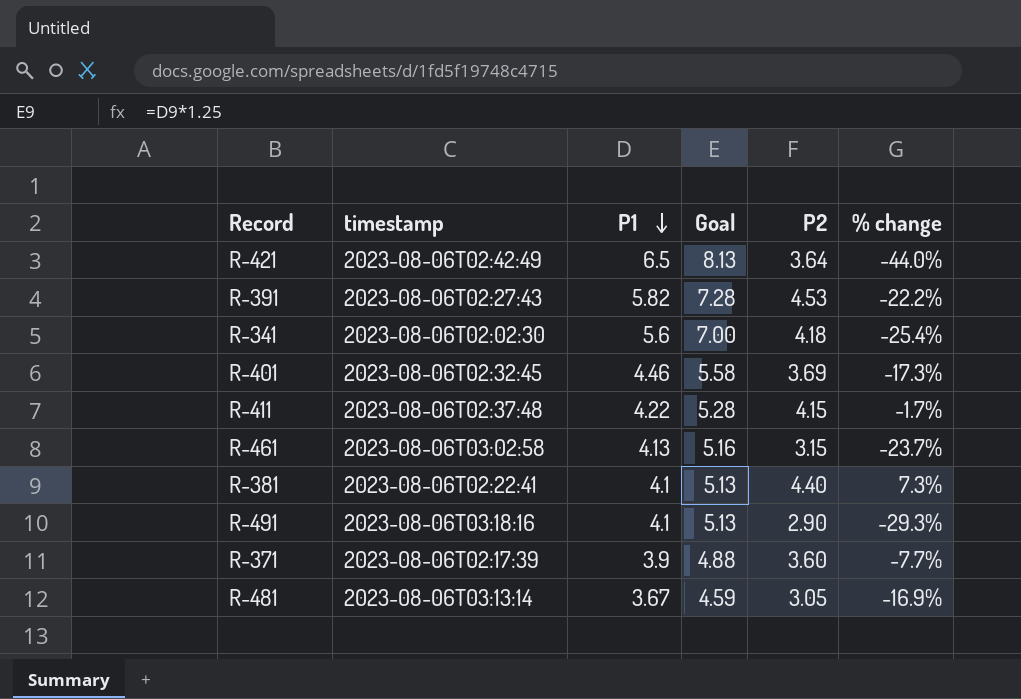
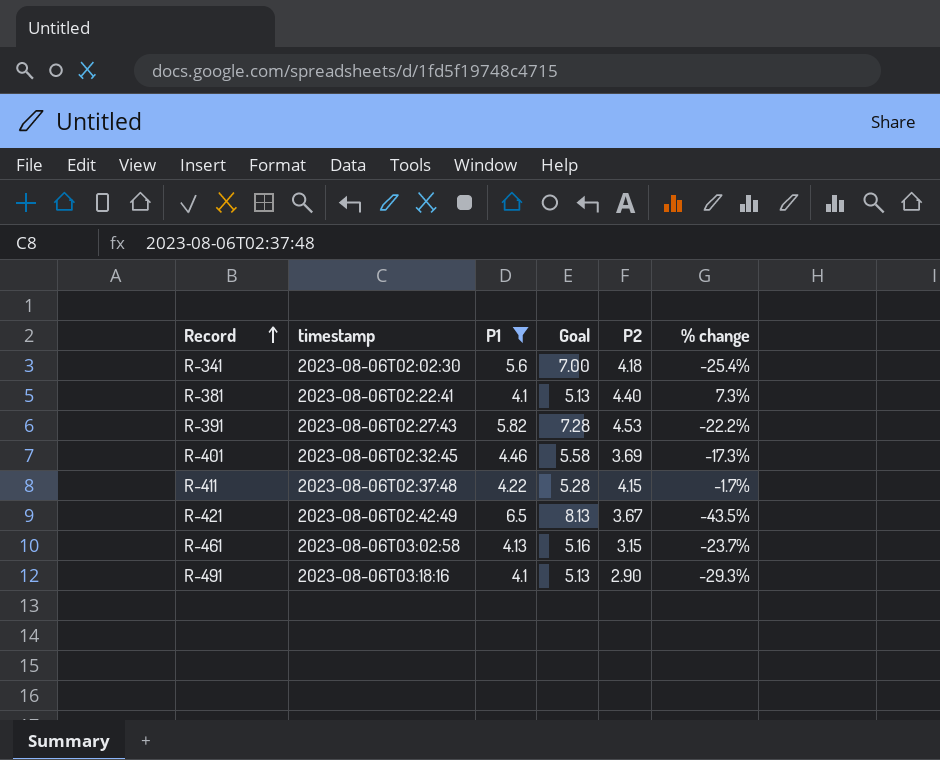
filter: none -> P1 >= 4.1
row order: P1 descending -> Record ascending
R-421 | P2: 3.64 -> 3.67
R-421 | % change: -44.0% -> -43.5%

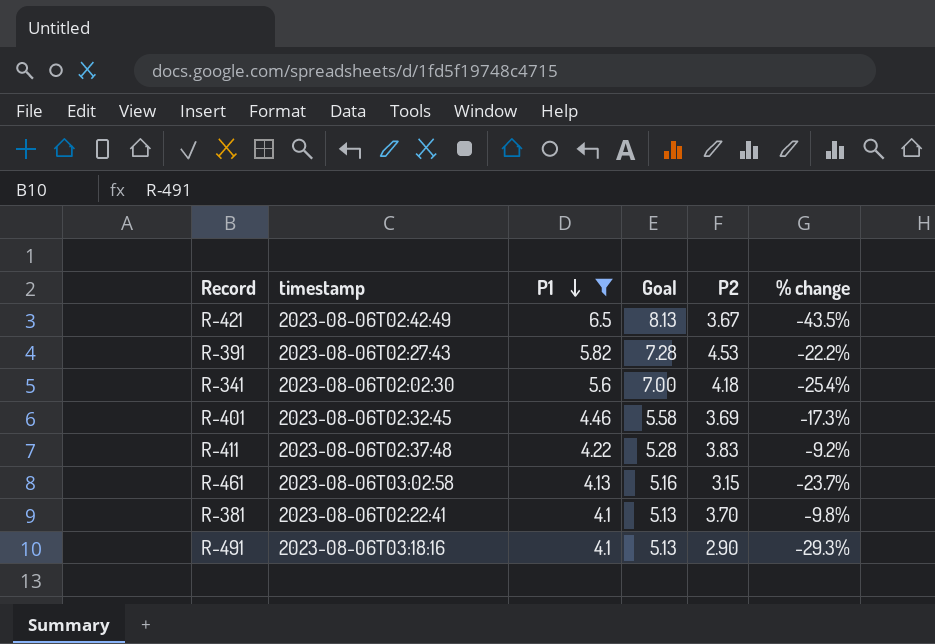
row order: Record ascending -> P1 descending
R-411 | P2: 4.15 -> 3.83
R-411 | % change: -1.7% -> -9.2%
R-381 | P2: 4.40 -> 3.70
R-381 | % change: 7.3% -> -9.8%

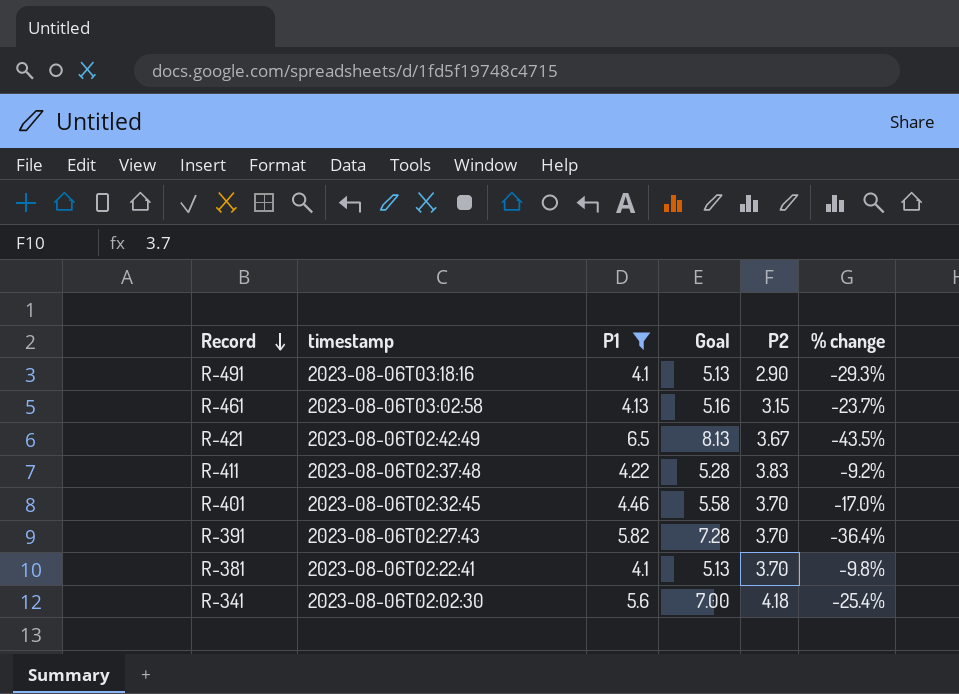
row order: P1 descending -> Record descending
R-401 | P2: 3.69 -> 3.70
R-401 | % change: -17.3% -> -17.0%
R-391 | P2: 4.53 -> 3.70
R-391 | % change: -22.2% -> -36.4%

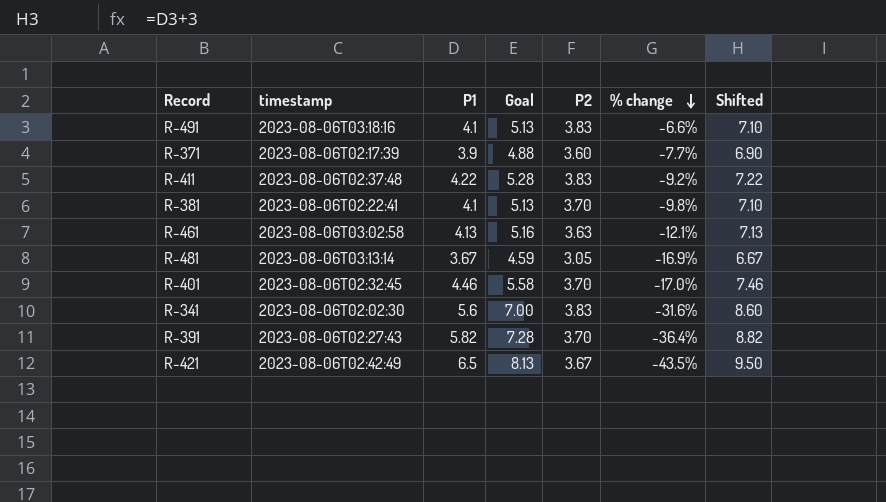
filter: P1 >= 4.1 -> none
row order: Record descending -> % change descending
column Shifted | formula: none -> [P1] + 3
R-491 | P2: 2.90 -> 3.83
R-491 | % change: -29.3% -> -6.6%
R-461 | P2: 3.15 -> 3.63
R-461 | % change: -23.7% -> -12.1%
R-341 | P2: 4.18 -> 3.83
R-341 | % change: -25.4% -> -31.6%

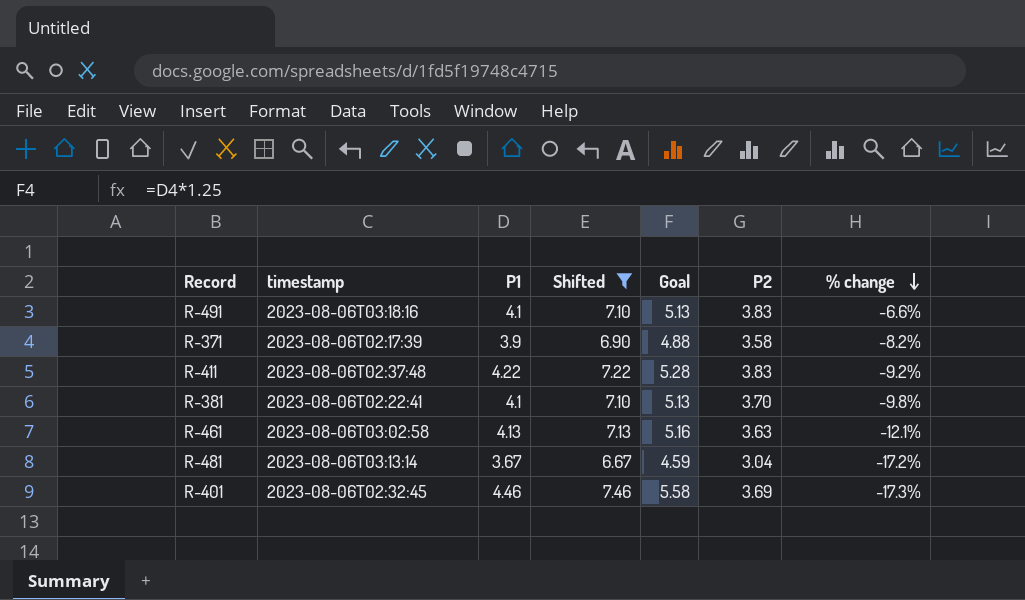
filter: none -> Shifted <= 7.46
column Shifted | position: 7 -> 4
R-371 | P2: 3.60 -> 3.58
R-371 | % change: -7.7% -> -8.2%
R-481 | P2: 3.05 -> 3.04
R-481 | % change: -16.9% -> -17.2%
R-401 | P2: 3.70 -> 3.69
R-401 | % change: -17.0% -> -17.3%

